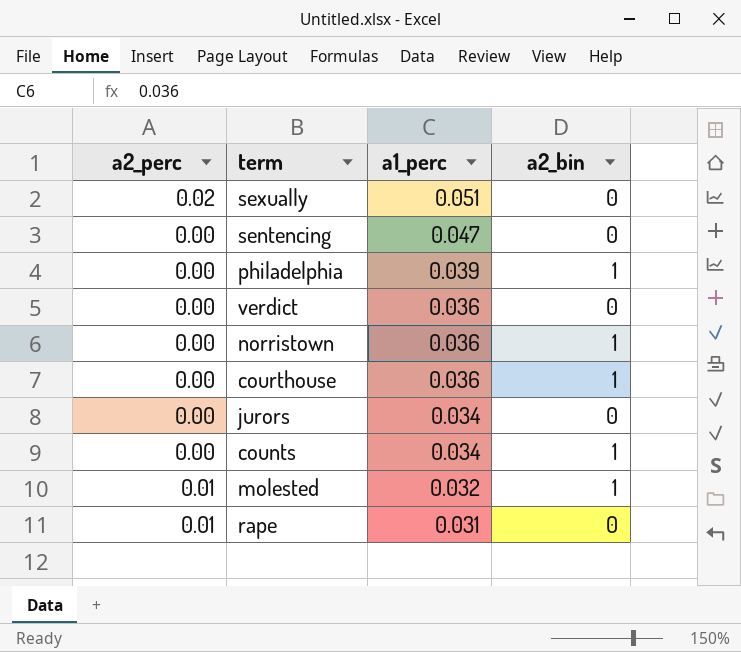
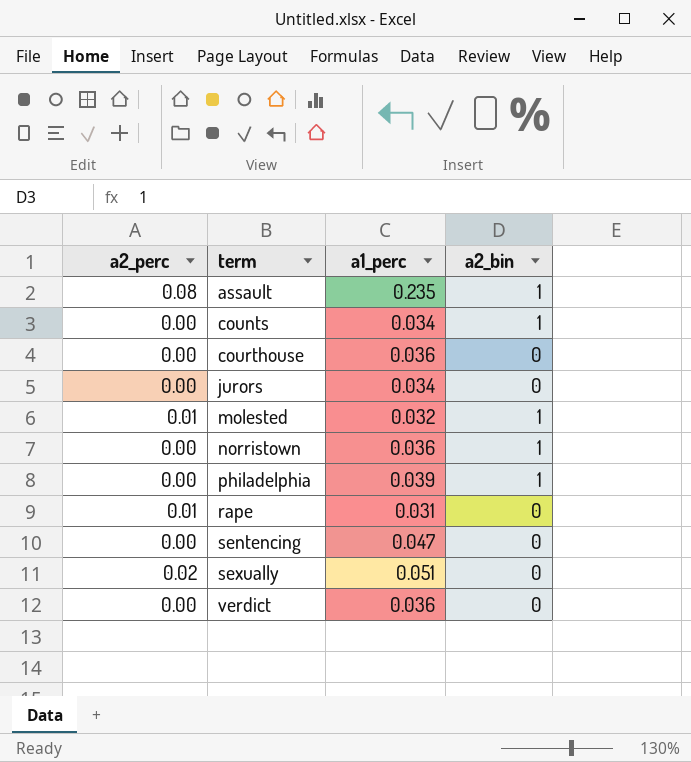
row order: a1_perc descending -> term ascending
row assault: none -> 0.08 | 0.235 | 1
courthouse | a2_bin: 1 -> 0

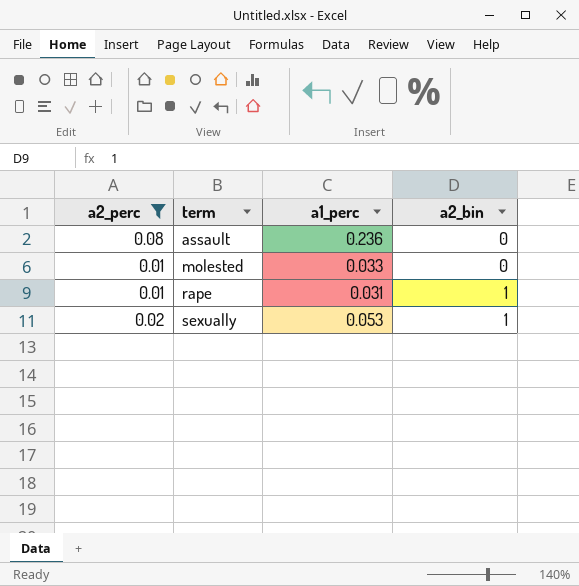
filter: none -> a2_perc != 0.00
assault | a1_perc: 0.235 -> 0.236
assault | a2_bin: 1 -> 0
molested | a1_perc: 0.032 -> 0.033
molested | a2_bin: 1 -> 0
rape | a2_bin: 0 -> 1
sexually | a1_perc: 0.051 -> 0.053
sexually | a2_bin: 0 -> 1

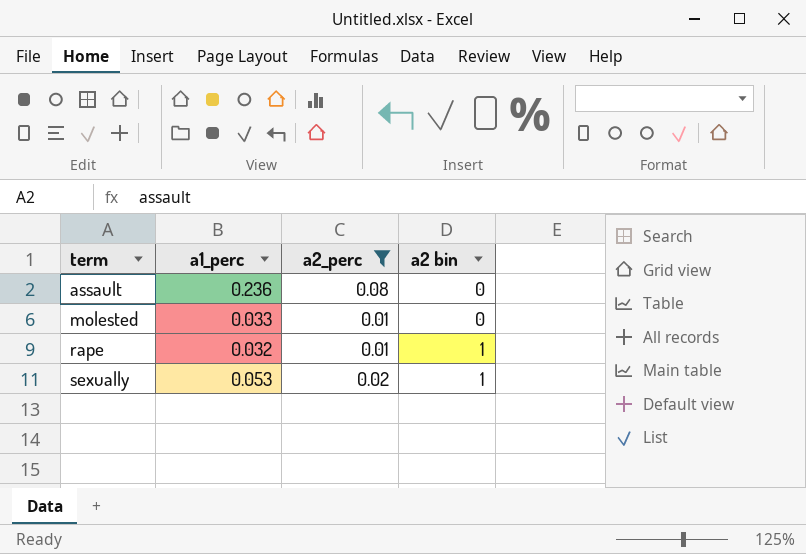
column a2_perc | position: 1 -> 3
column name: a2_bin -> a2 bin
rape | a1_perc: 0.031 -> 0.032

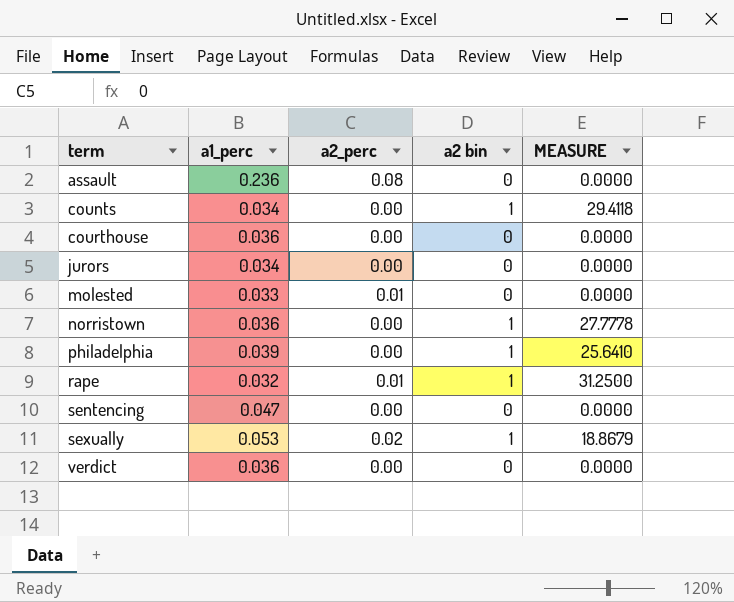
filter: a2_perc != 0.00 -> none
column MEASURE | formula: none -> [a2 bin] / [a1_perc]

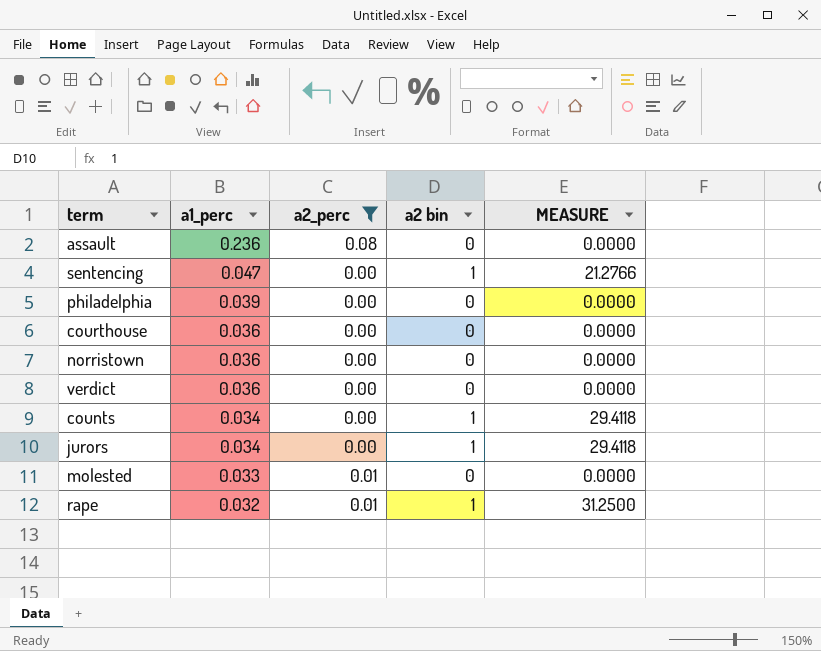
filter: none -> a2_perc != 0.02
row order: term ascending -> a1_perc descending
sentencing | a2 bin: 0 -> 1
sentencing | MEASURE: 0.0000 -> 21.2766
philadelphia | a2 bin: 1 -> 0
philadelphia | MEASURE: 25.6410 -> 0.0000
norristown | a2 bin: 1 -> 0
norristown | MEASURE: 27.7778 -> 0.0000
jurors | a2 bin: 0 -> 1
jurors | MEASURE: 0.0000 -> 29.4118

